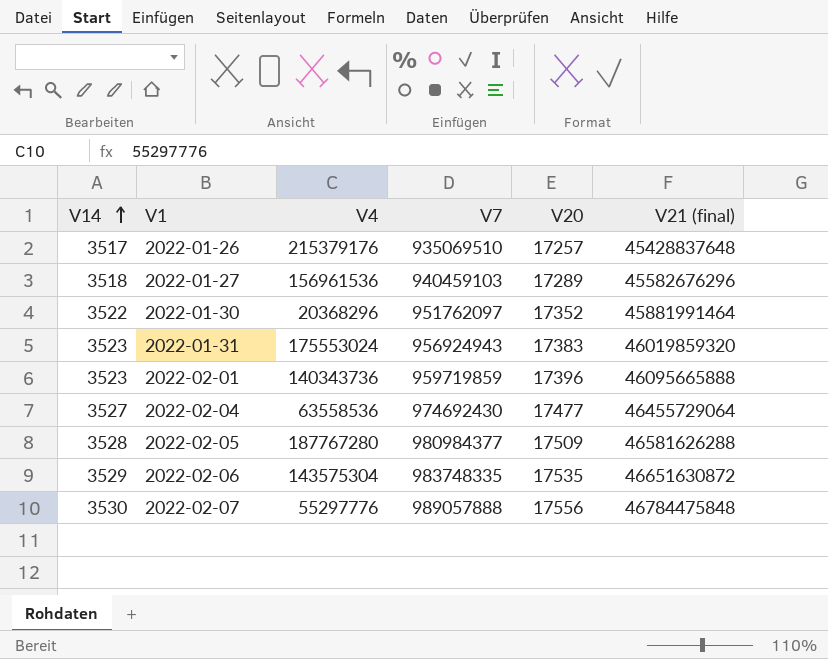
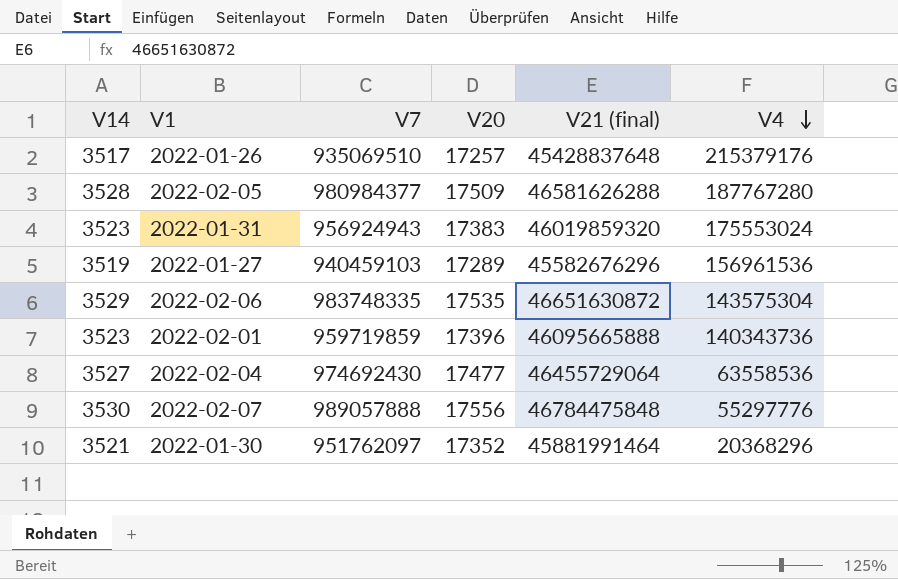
row order: V14 ascending -> V4 descending
column V4 | position: 3 -> 6
2022-01-27 | V14: 3518 -> 3519
2022-01-30 | V14: 3522 -> 3521

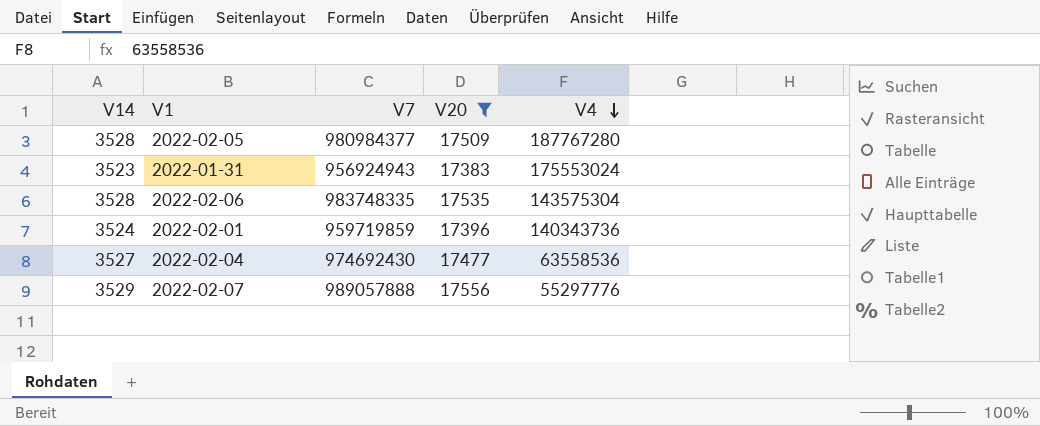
filter: none -> V20 >= 17383
column V21 (final) | position: 5 -> none
2022-02-06 | V14: 3529 -> 3528
2022-02-01 | V14: 3523 -> 3524
2022-02-07 | V14: 3530 -> 3529

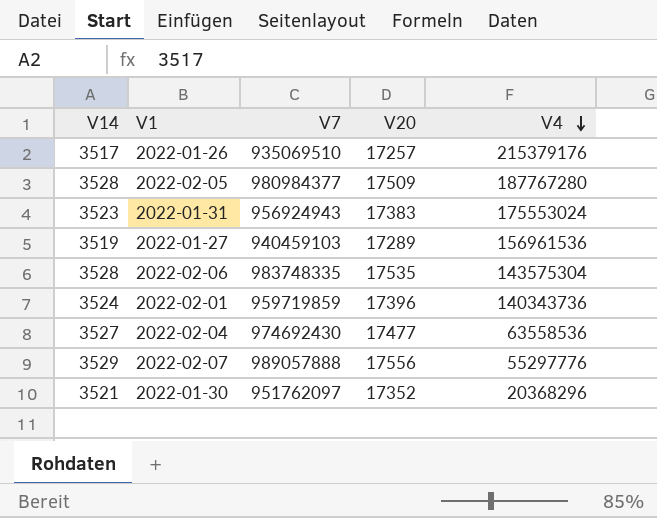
filter: V20 >= 17383 -> none

